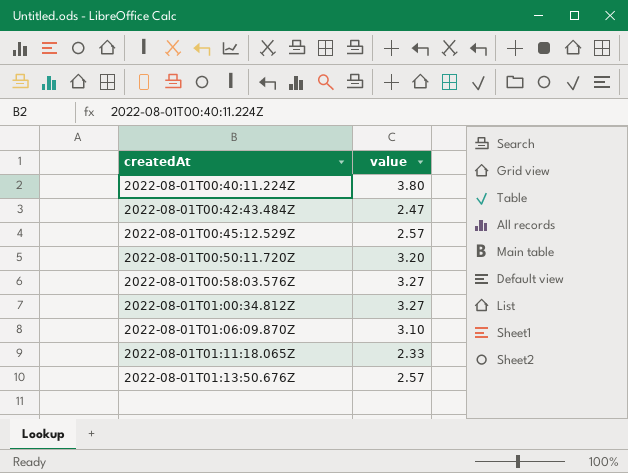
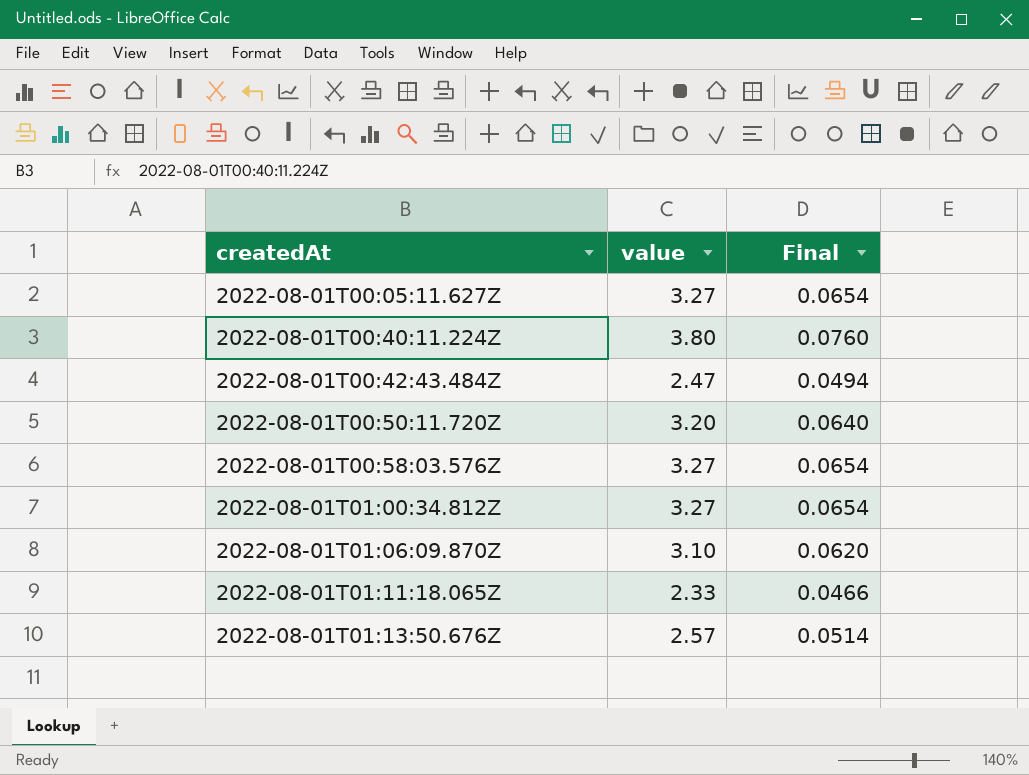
column Final | formula: none -> [value] * 0.02
row 2022-08-01T00:45:12.529Z: 2.57 -> none
row 2022-08-01T00:05:11.627Z: none -> 3.27 | 0.0654

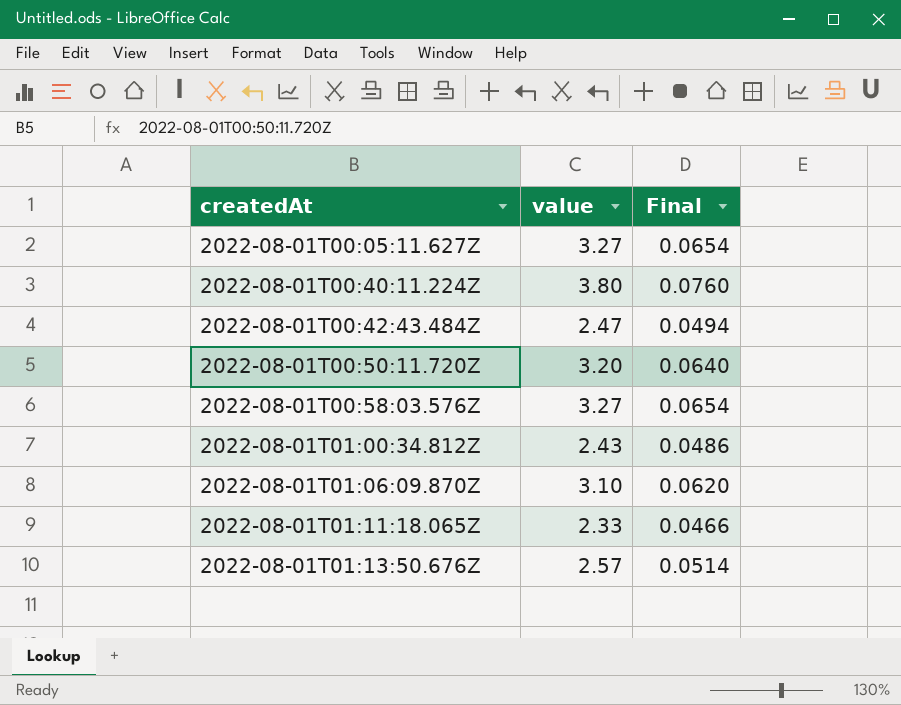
2022-08-01T01:00:34.812Z | value: 3.27 -> 2.43
2022-08-01T01:00:34.812Z | Final: 0.0654 -> 0.0486

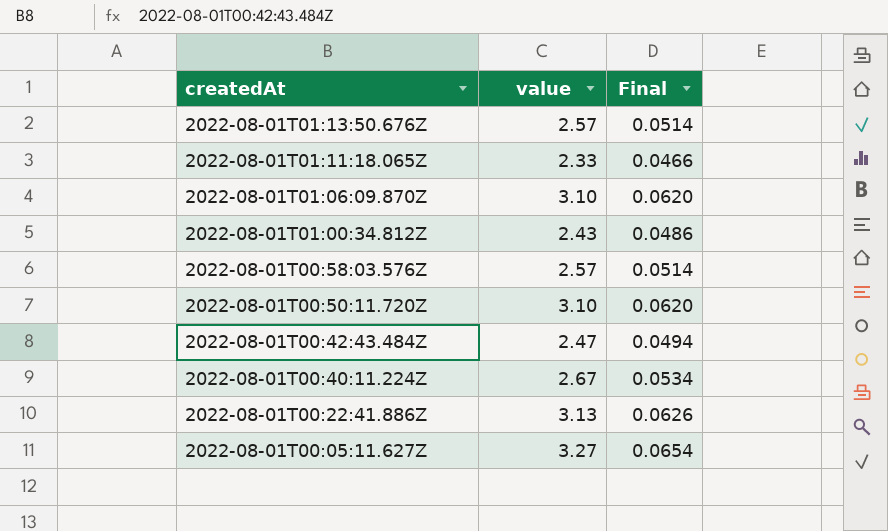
row order: createdAt ascending -> createdAt descending
2022-08-01T00:58:03.576Z | value: 3.27 -> 2.57
2022-08-01T00:58:03.576Z | Final: 0.0654 -> 0.0514
2022-08-01T00:50:11.720Z | value: 3.20 -> 3.10
2022-08-01T00:50:11.720Z | Final: 0.0640 -> 0.0620
2022-08-01T00:40:11.224Z | value: 3.80 -> 2.67
2022-08-01T00:40:11.224Z | Final: 0.0760 -> 0.0534
row 2022-08-01T00:22:41.886Z: none -> 3.13 | 0.0626

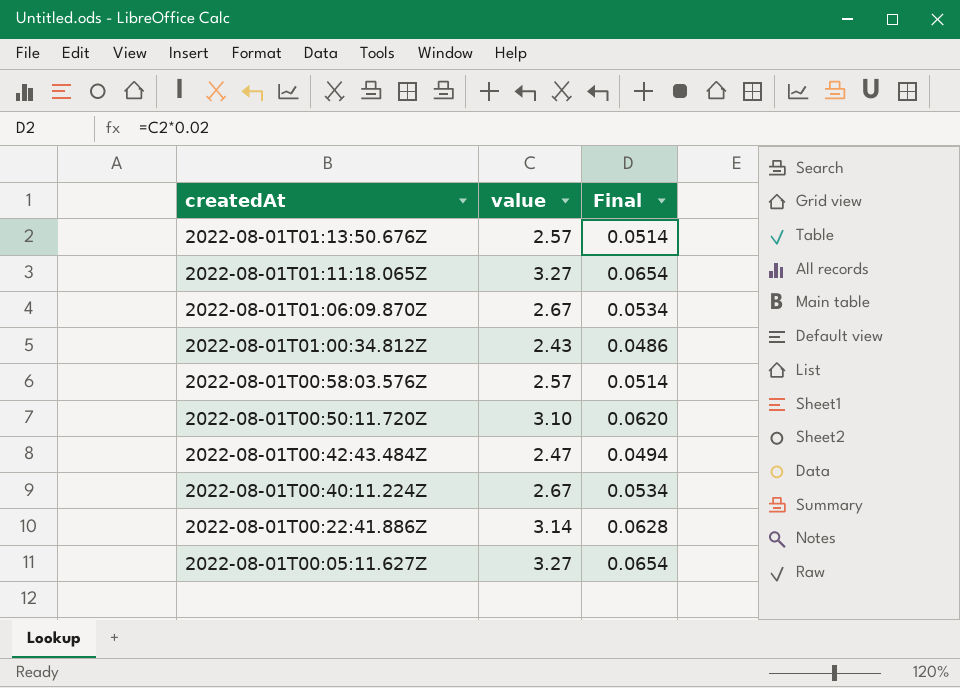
2022-08-01T01:11:18.065Z | value: 2.33 -> 3.27
2022-08-01T01:11:18.065Z | Final: 0.0466 -> 0.0654
2022-08-01T01:06:09.870Z | value: 3.10 -> 2.67
2022-08-01T01:06:09.870Z | Final: 0.0620 -> 0.0534
2022-08-01T00:22:41.886Z | value: 3.13 -> 3.14
2022-08-01T00:22:41.886Z | Final: 0.0626 -> 0.0628

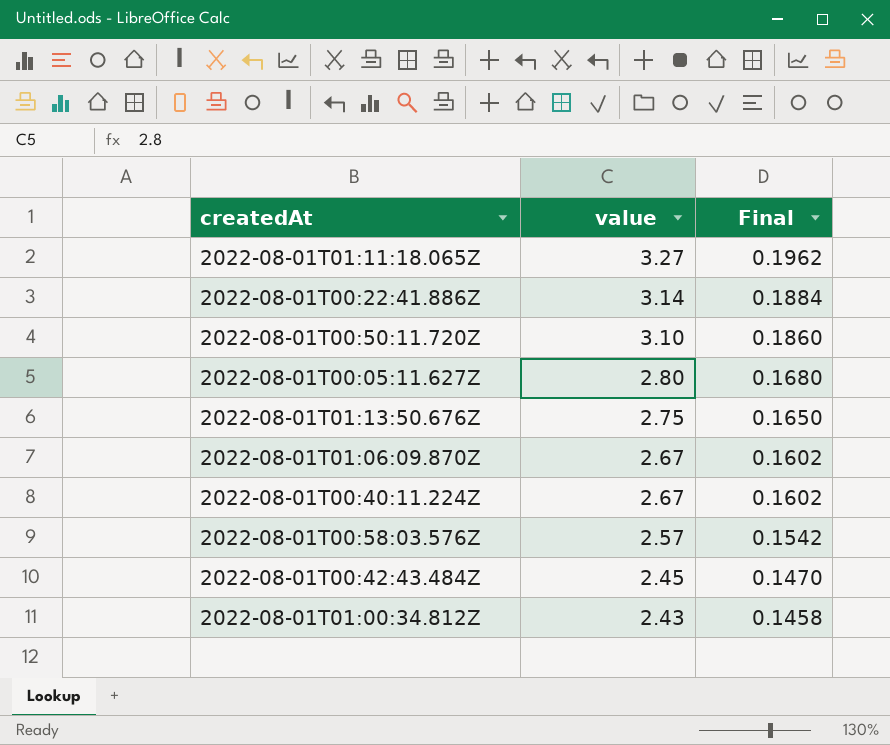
row order: createdAt descending -> value descending
column Final | formula: [value] * 0.02 -> [value] * 0.06
2022-08-01T00:05:11.627Z | value: 3.27 -> 2.80
2022-08-01T01:13:50.676Z | value: 2.57 -> 2.75
2022-08-01T00:42:43.484Z | value: 2.47 -> 2.45

